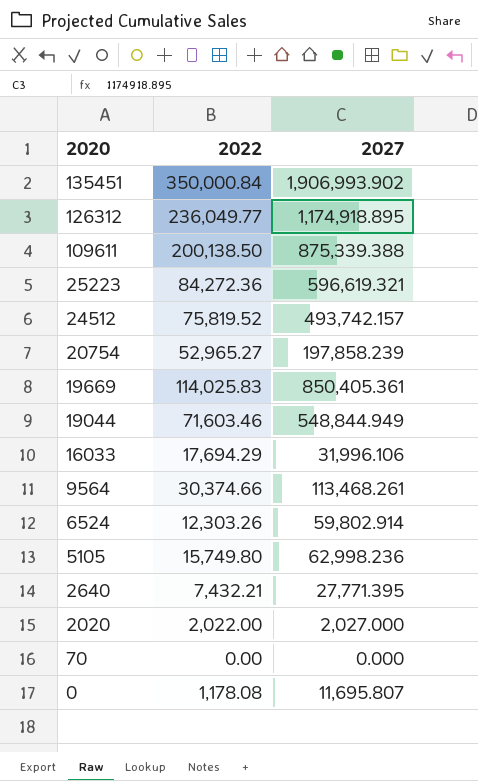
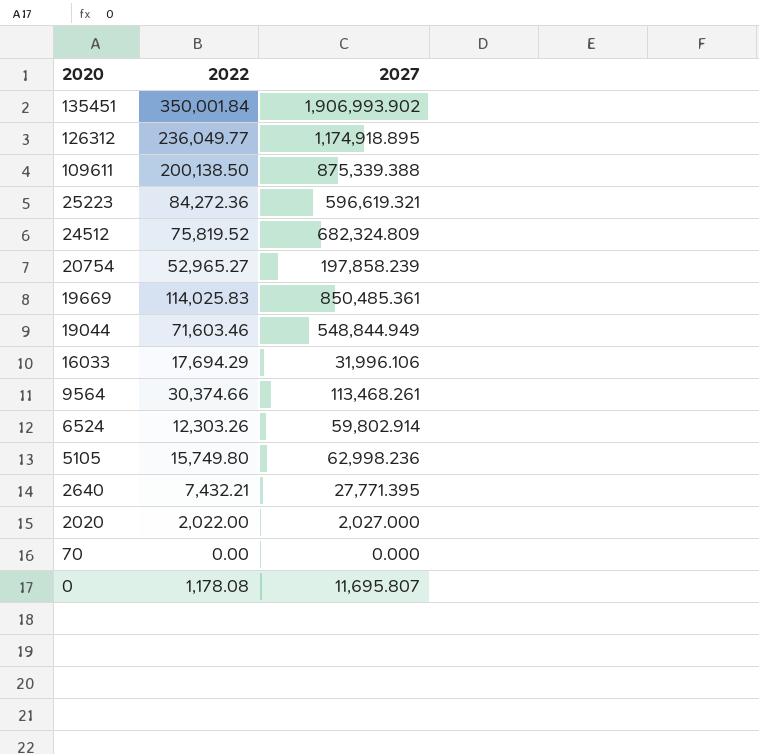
135451 | 2022: 350,000.84 -> 350,001.84
24512 | 2027: 493,742.157 -> 682,324.809
19669 | 2027: 850,405.361 -> 850,485.361

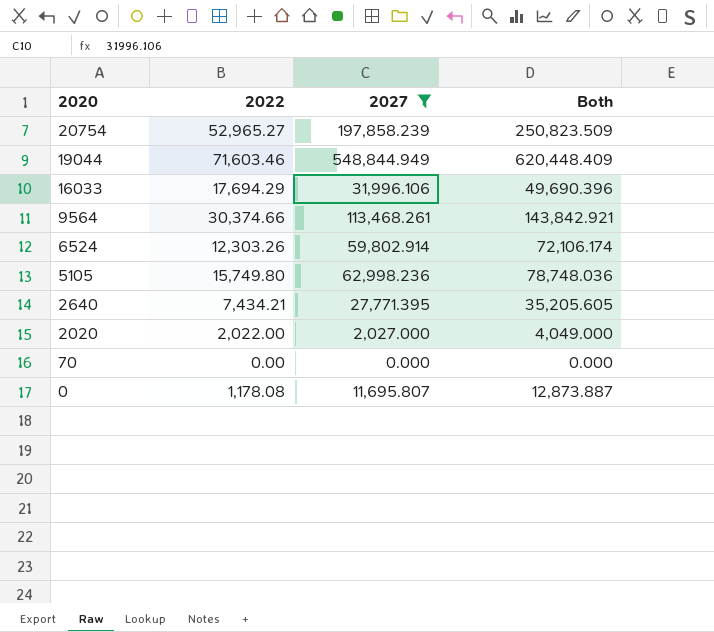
filter: none -> 2027 <= 548,844.949
column Both | formula: none -> [2022] + [2027]
2640 | 2022: 7,432.21 -> 7,434.21

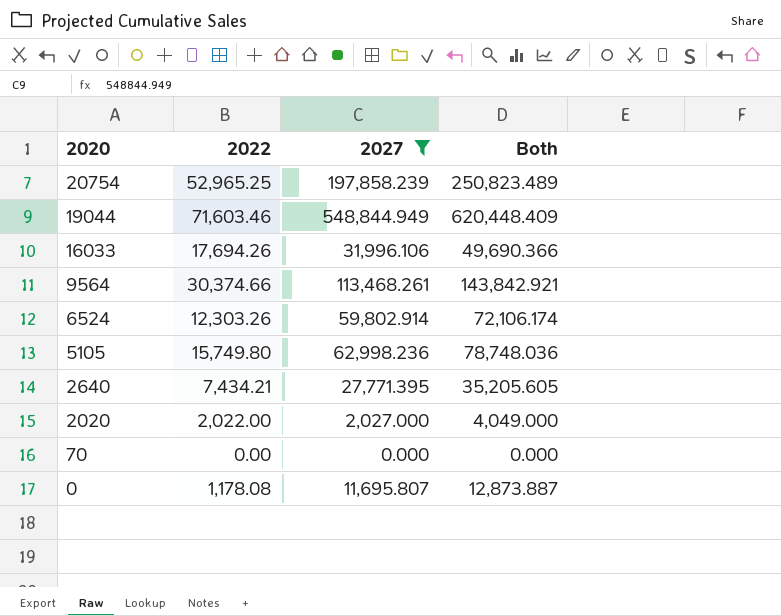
20754 | 2022: 52,965.27 -> 52,965.25
20754 | Both: 250,823.509 -> 250,823.489
16033 | 2022: 17,694.29 -> 17,694.26
16033 | Both: 49,690.396 -> 49,690.366

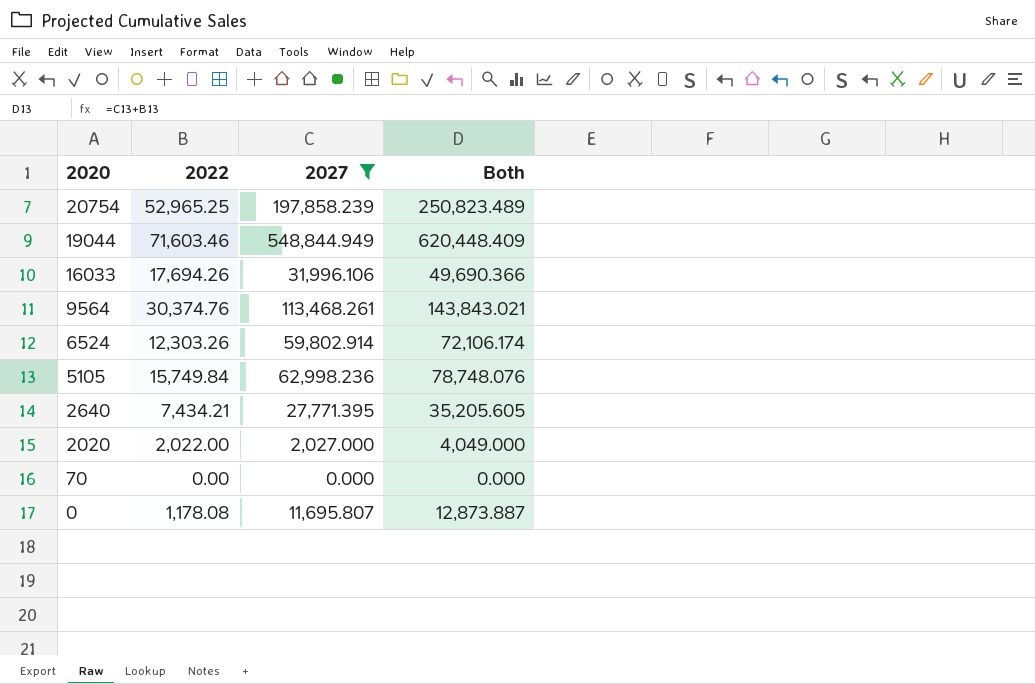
9564 | 2022: 30,374.66 -> 30,374.76
9564 | Both: 143,842.921 -> 143,843.021
5105 | 2022: 15,749.80 -> 15,749.84
5105 | Both: 78,748.036 -> 78,748.076

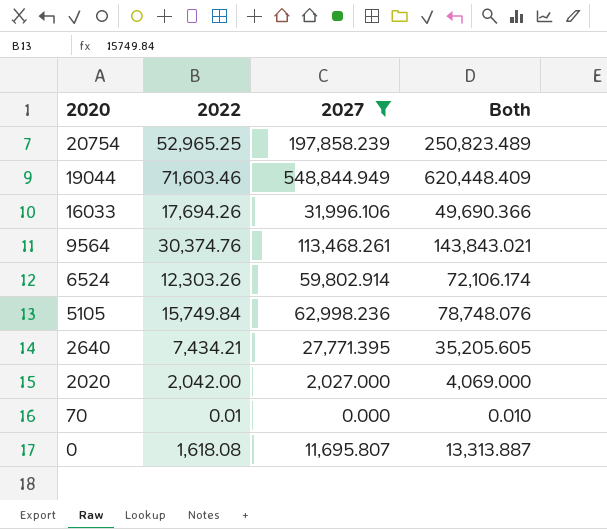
2020 | 2022: 2,022.00 -> 2,042.00
2020 | Both: 4,049.000 -> 4,069.000
70 | 2022: 0.00 -> 0.01
70 | Both: 0.000 -> 0.010
0 | 2022: 1,178.08 -> 1,618.08
0 | Both: 12,873.887 -> 13,313.887

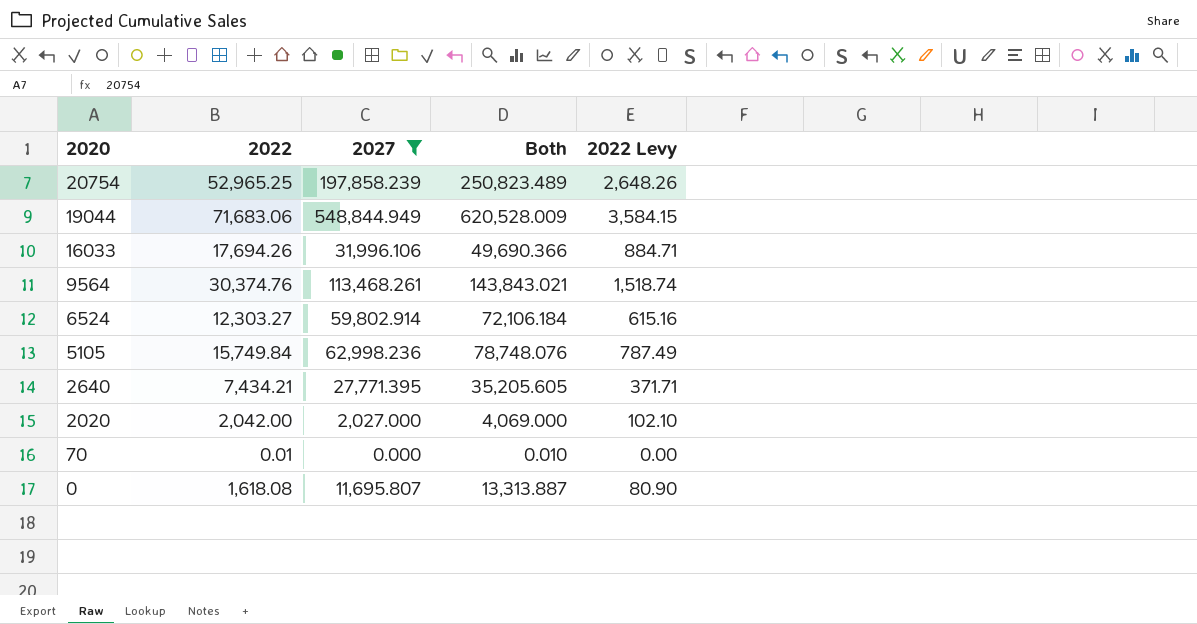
column 2022 Levy | formula: none -> [2022] * 0.05
19044 | 2022: 71,603.46 -> 71,683.06
19044 | Both: 620,448.409 -> 620,528.009
6524 | 2022: 12,303.26 -> 12,303.27
6524 | Both: 72,106.174 -> 72,106.184

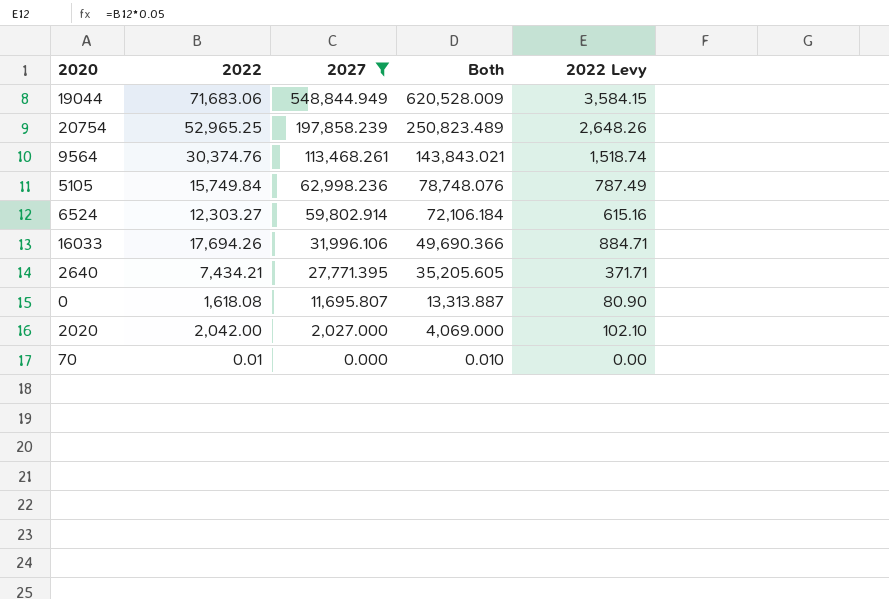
row order: 2020 descending -> 2027 descending

